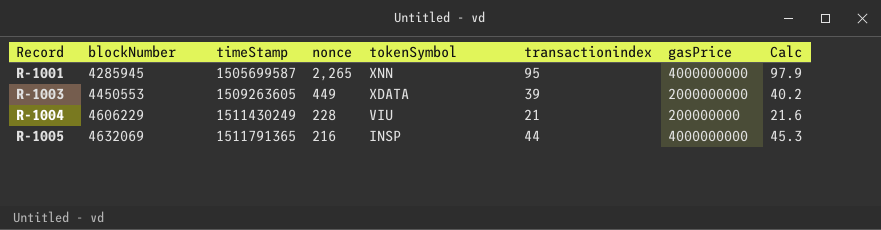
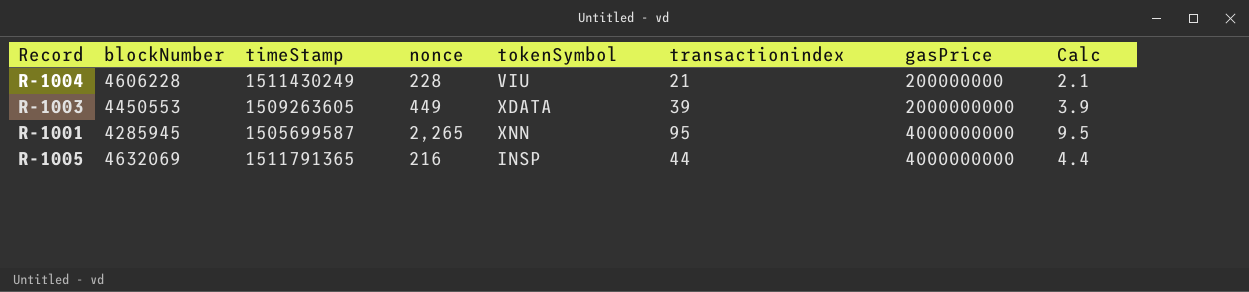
row order: Record ascending -> gasPrice ascending
column Calc | formula: [transactionindex] * 1.03 -> [transactionindex] * 0.1
R-1004 | blockNumber: 4606229 -> 4606228

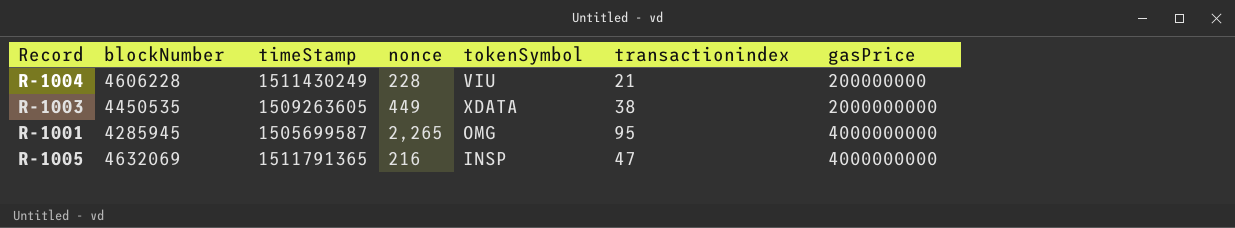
column Calc | formula: [transactionindex] * 0.1 -> none
R-1003 | blockNumber: 4450553 -> 4450535
R-1003 | transactionindex: 39 -> 38
R-1001 | tokenSymbol: XNN -> OMG
R-1005 | transactionindex: 44 -> 47

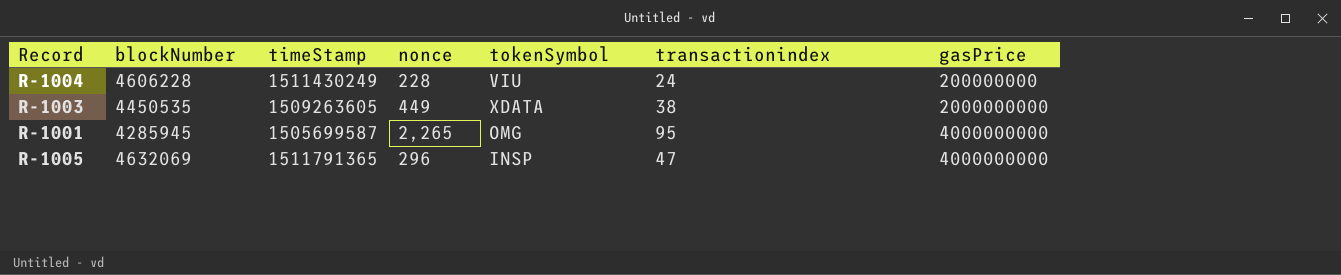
R-1004 | transactionindex: 21 -> 24
R-1005 | nonce: 216 -> 296

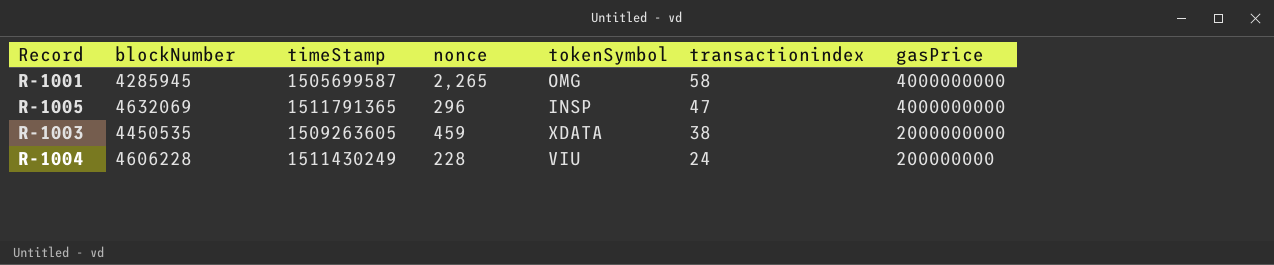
row order: gasPrice ascending -> transactionindex descending
R-1001 | transactionindex: 95 -> 58
R-1003 | nonce: 449 -> 459

